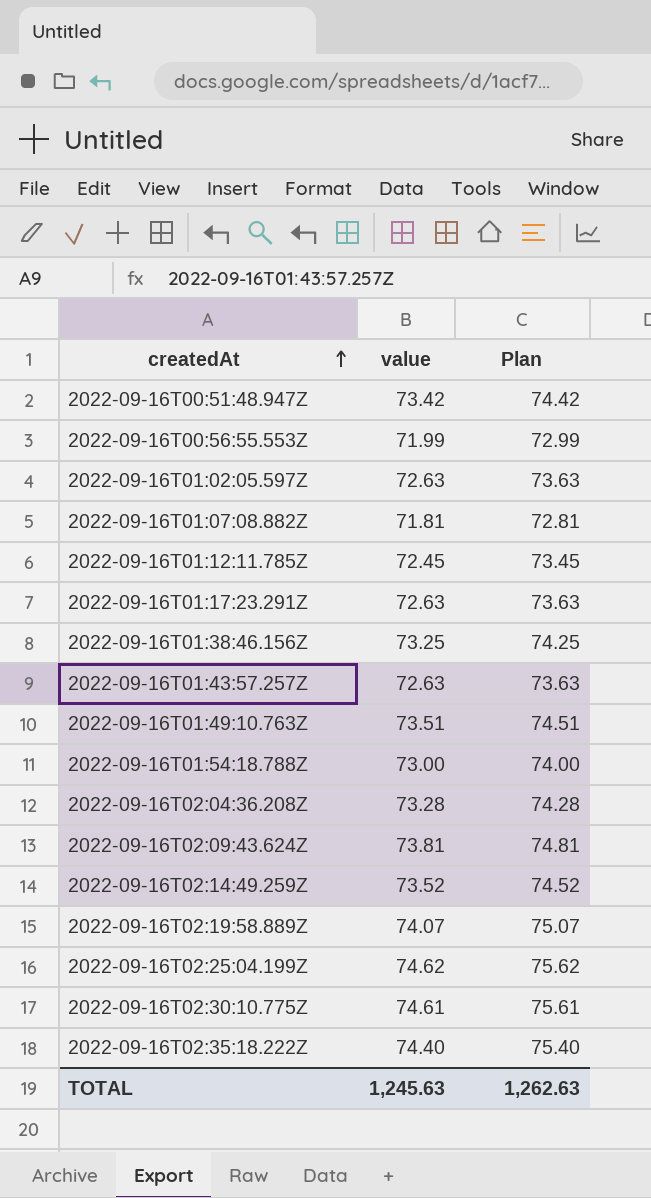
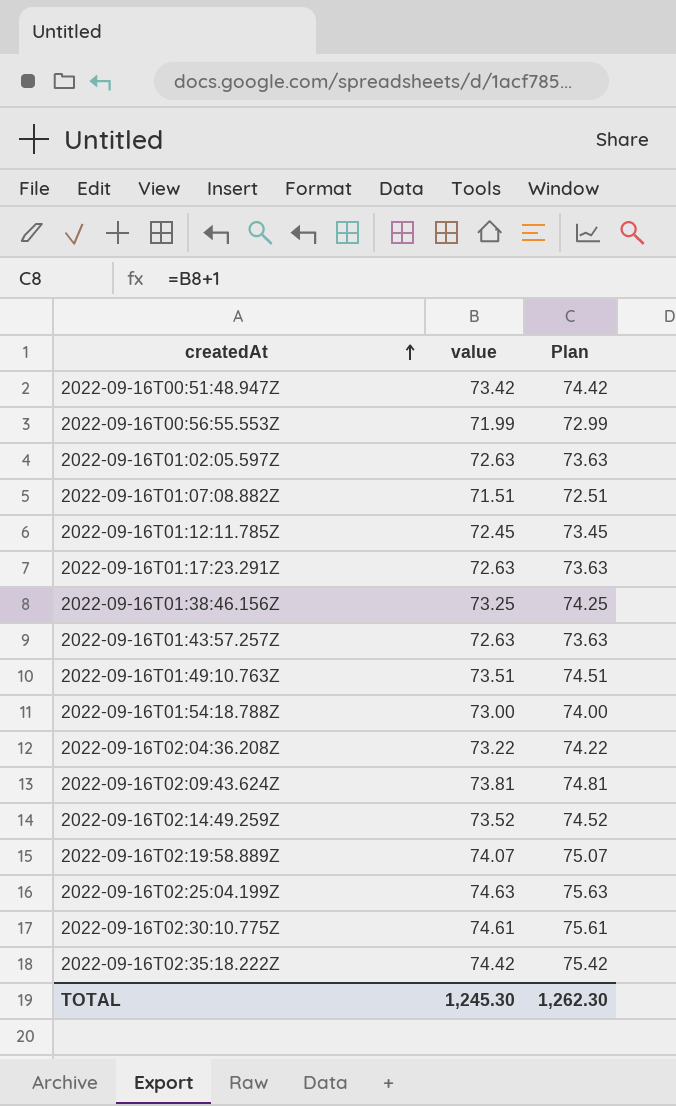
2022-09-16T01:07:08.882Z | value: 71.81 -> 71.51
2022-09-16T01:07:08.882Z | Plan: 72.81 -> 72.51
2022-09-16T02:04:36.208Z | value: 73.28 -> 73.22
2022-09-16T02:04:36.208Z | Plan: 74.28 -> 74.22
2022-09-16T02:25:04.199Z | value: 74.62 -> 74.63
2022-09-16T02:25:04.199Z | Plan: 75.62 -> 75.63
2022-09-16T02:35:18.222Z | value: 74.40 -> 74.42
2022-09-16T02:35:18.222Z | Plan: 75.40 -> 75.42
TOTAL | value: 1,245.63 -> 1,245.30
TOTAL | Plan: 1,262.63 -> 1,262.30

